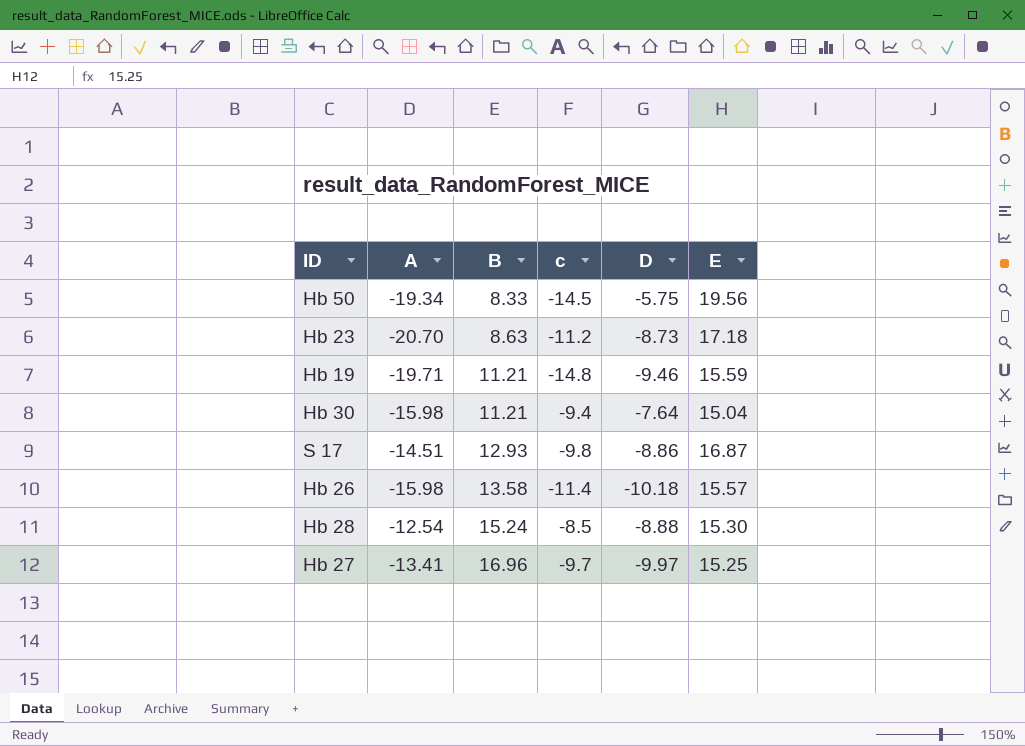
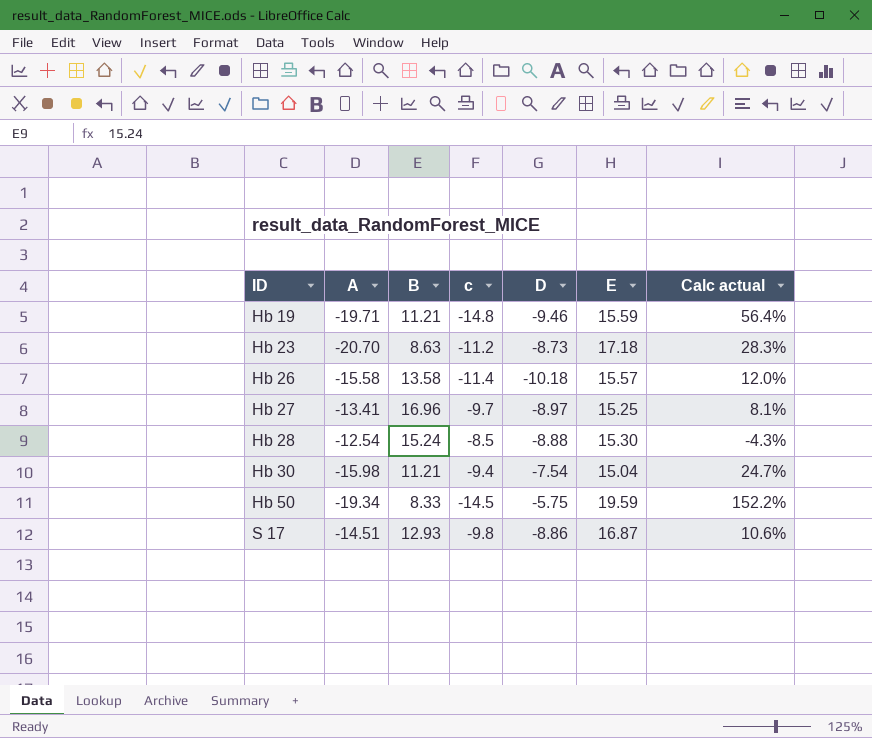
row order: B ascending -> ID ascending
column Calc actual | formula: none -> ([c] - [D]) / [D]
Hb 26 | A: -15.98 -> -15.58
Hb 27 | D: -9.97 -> -8.97
Hb 30 | D: -7.64 -> -7.54
Hb 50 | E: 19.56 -> 19.59

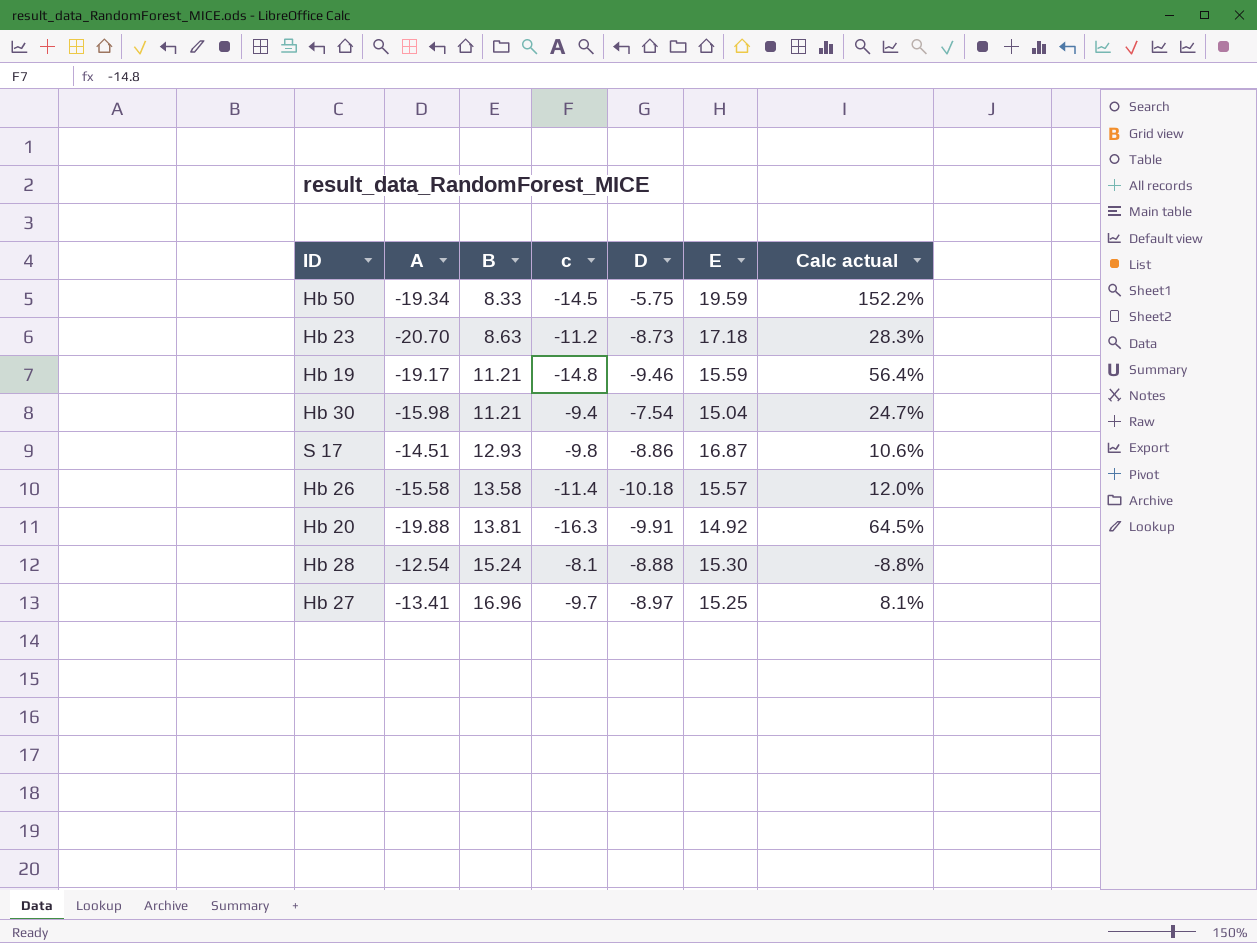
row order: ID ascending -> B ascending
Hb 19 | A: -19.71 -> -19.17
row Hb 20: none -> -19.88 | 13.81 | -16.3 | -9.91 | 14.92 | 64.5%
Hb 28 | c: -8.5 -> -8.1
Hb 28 | Calc actual: -4.3% -> -8.8%

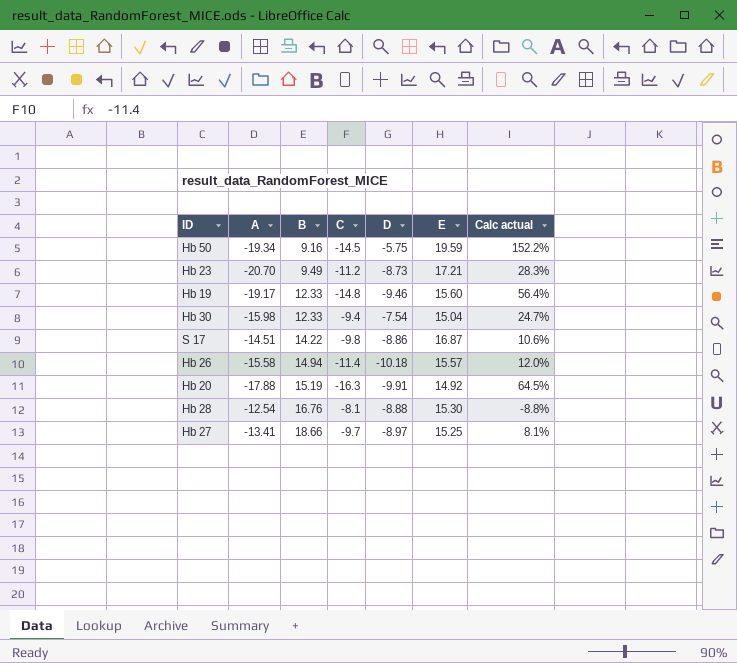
column name: c -> C
Hb 50 | B: 8.33 -> 9.16
Hb 23 | B: 8.63 -> 9.49
Hb 23 | E: 17.18 -> 17.21
Hb 19 | B: 11.21 -> 12.33
Hb 19 | E: 15.59 -> 15.60
Hb 30 | B: 11.21 -> 12.33
S 17 | B: 12.93 -> 14.22
Hb 26 | B: 13.58 -> 14.94
Hb 20 | A: -19.88 -> -17.88
Hb 20 | B: 13.81 -> 15.19
Hb 28 | B: 15.24 -> 16.76
Hb 27 | B: 16.96 -> 18.66

